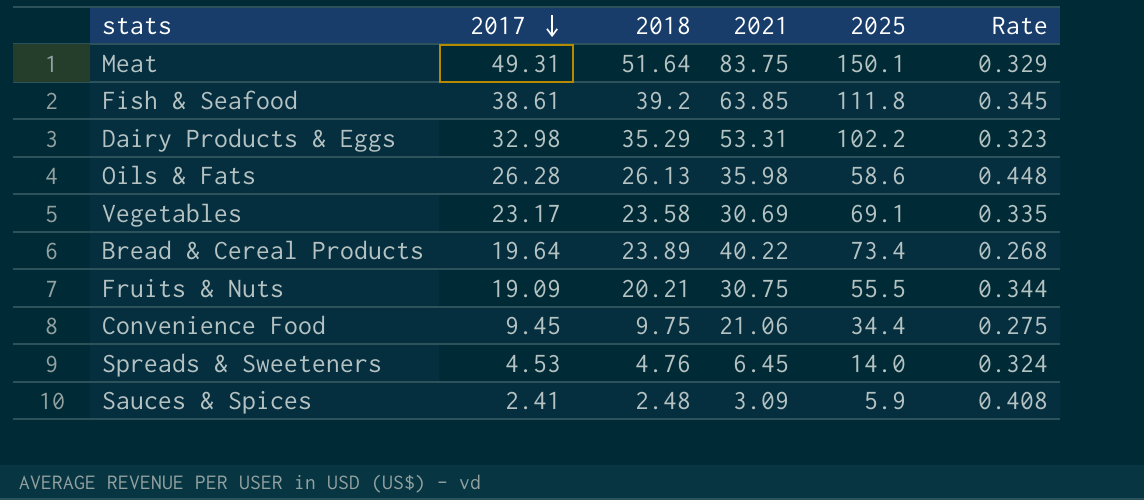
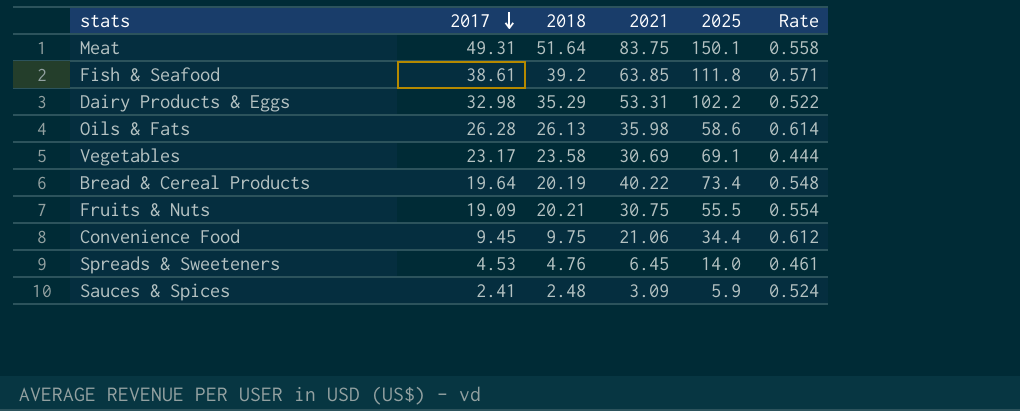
column Rate | formula: [2017] / [2025] -> [2021] / [2025]
Bread & Cereal Products | 2018: 23.89 -> 20.19

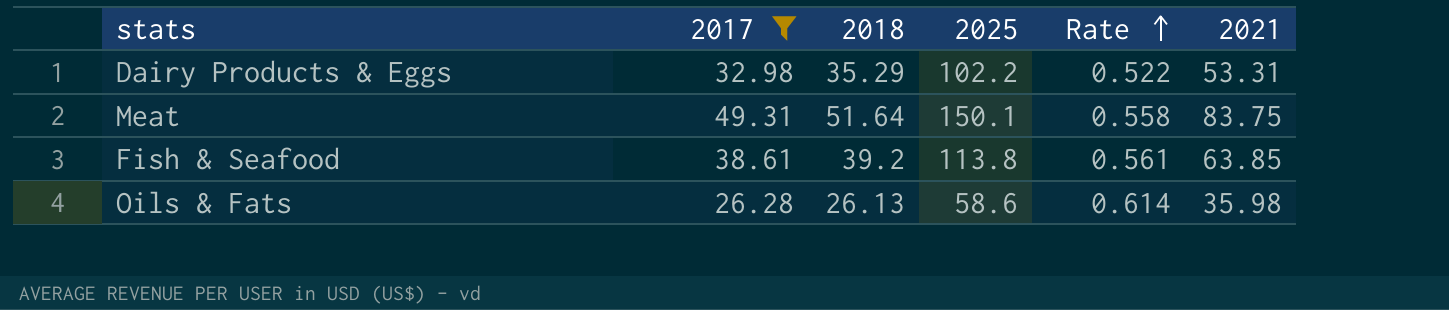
filter: none -> 2017 >= 26.28
row order: 2017 descending -> Rate ascending
column 2021 | position: 4 -> 6
Fish & Seafood | 2025: 111.8 -> 113.8
Fish & Seafood | Rate: 0.571 -> 0.561

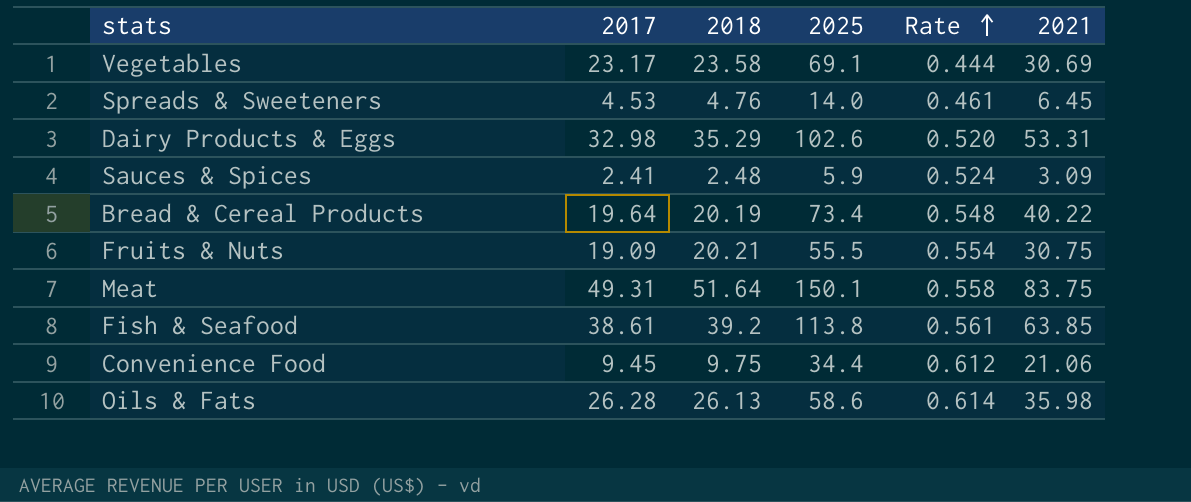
filter: 2017 >= 26.28 -> none
Dairy Products & Eggs | 2025: 102.2 -> 102.6
Dairy Products & Eggs | Rate: 0.522 -> 0.520

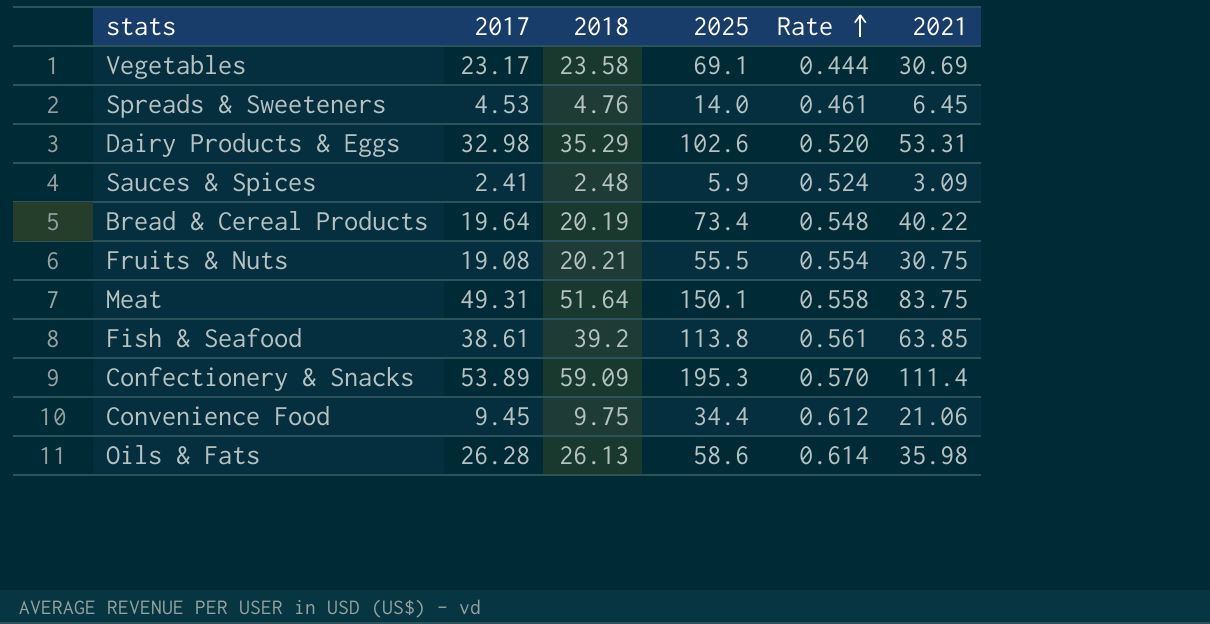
Fruits & Nuts | 2017: 19.09 -> 19.08
row Confectionery & Snacks: none -> 53.89 | 59.09 | 195.3 | 0.570 | 111.4

